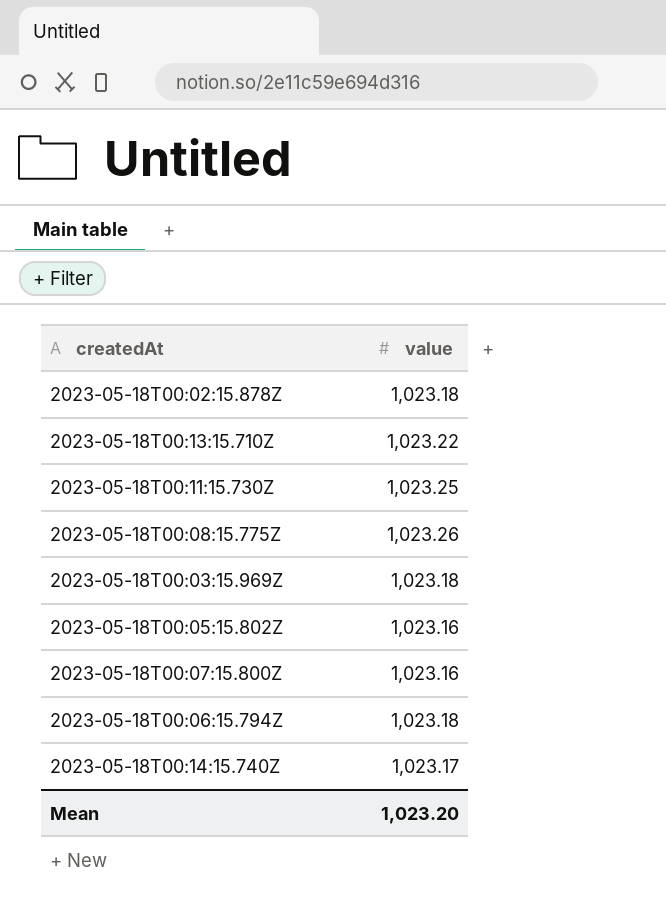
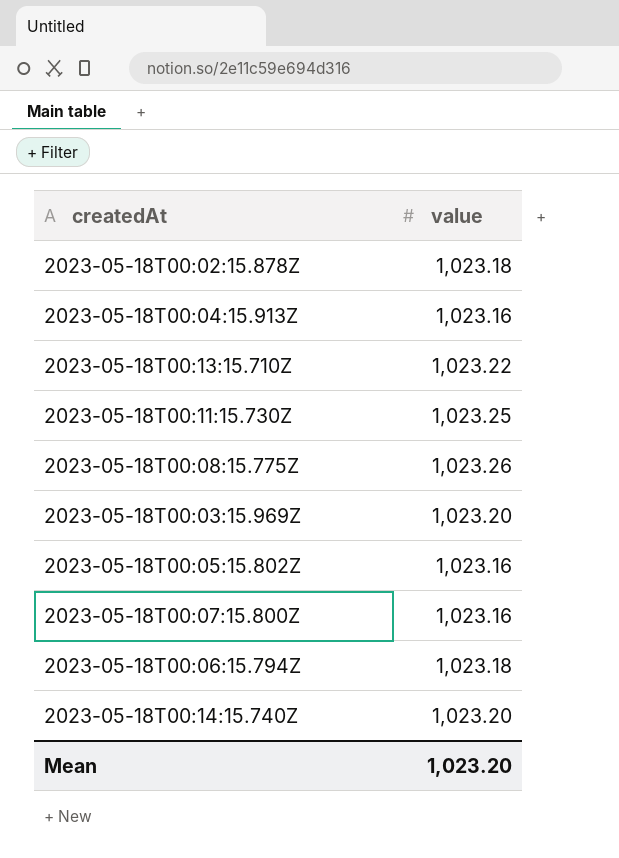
row 2023-05-18T00:04:15.913Z: none -> 1,023.16
2023-05-18T00:03:15.969Z | value: 1,023.18 -> 1,023.20
2023-05-18T00:14:15.740Z | value: 1,023.17 -> 1,023.20

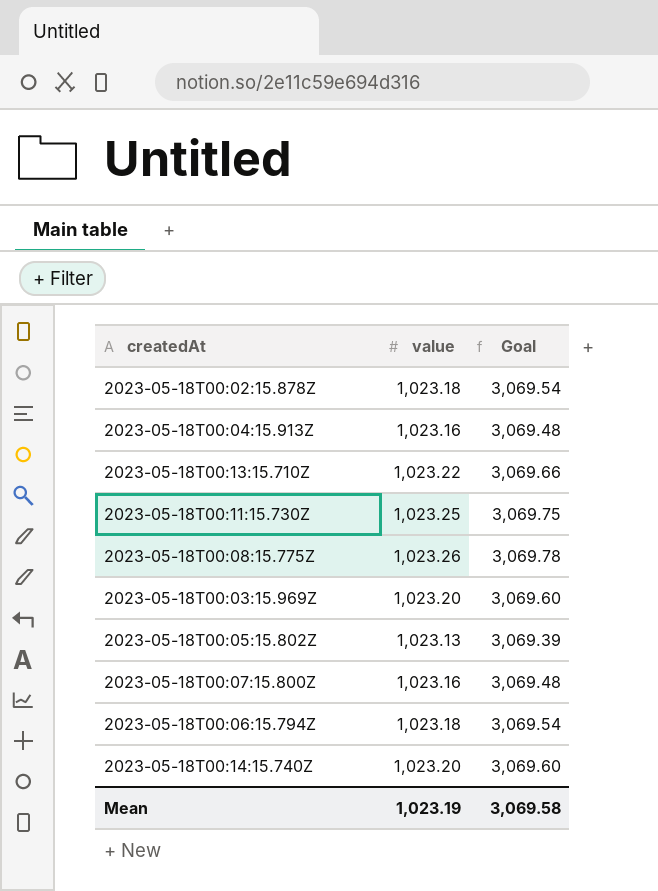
column Goal | formula: none -> [value] * 3
2023-05-18T00:05:15.802Z | value: 1,023.16 -> 1,023.13
Mean | value: 1,023.20 -> 1,023.19

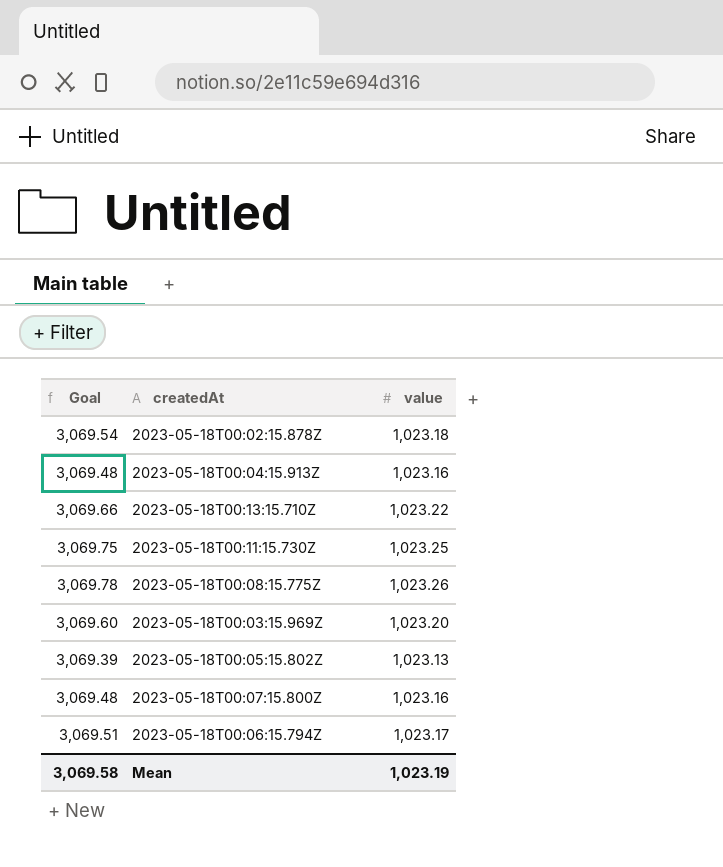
column Goal | position: 3 -> 1
row 2023-05-18T00:14:15.740Z: 1,023.20 | 3,069.60 -> none
2023-05-18T00:06:15.794Z | Goal: 3,069.54 -> 3,069.51
2023-05-18T00:06:15.794Z | value: 1,023.18 -> 1,023.17

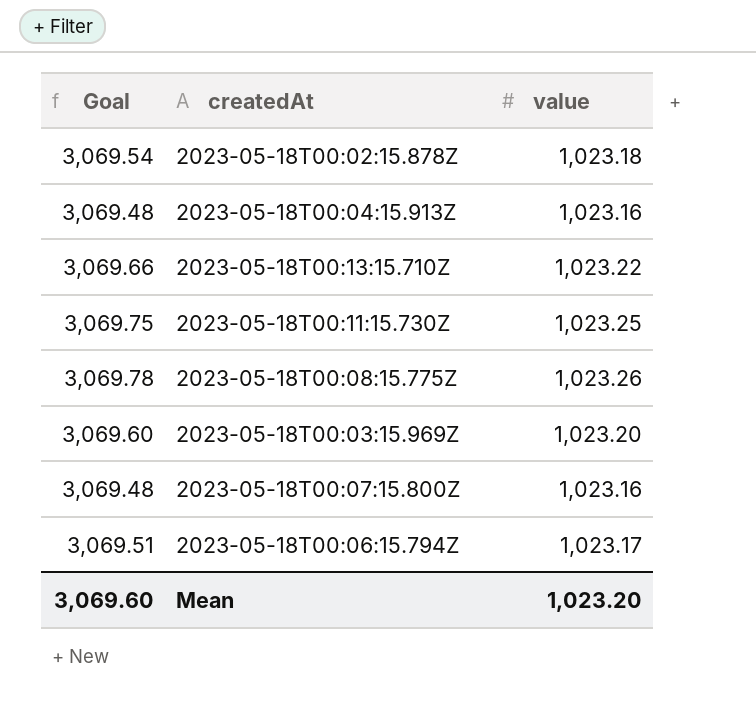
row 2023-05-18T00:05:15.802Z: 3,069.39 | 1,023.13 -> none
Mean | Goal: 3,069.58 -> 3,069.60
Mean | value: 1,023.19 -> 1,023.20

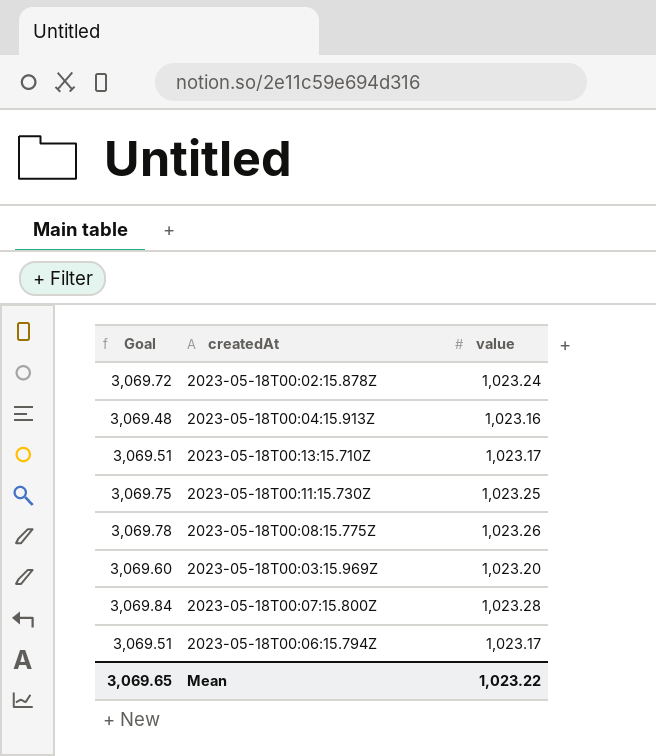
2023-05-18T00:02:15.878Z | Goal: 3,069.54 -> 3,069.72
2023-05-18T00:02:15.878Z | value: 1,023.18 -> 1,023.24
2023-05-18T00:13:15.710Z | Goal: 3,069.66 -> 3,069.51
2023-05-18T00:13:15.710Z | value: 1,023.22 -> 1,023.17
2023-05-18T00:07:15.800Z | Goal: 3,069.48 -> 3,069.84
2023-05-18T00:07:15.800Z | value: 1,023.16 -> 1,023.28
Mean | Goal: 3,069.60 -> 3,069.65
Mean | value: 1,023.20 -> 1,023.22

